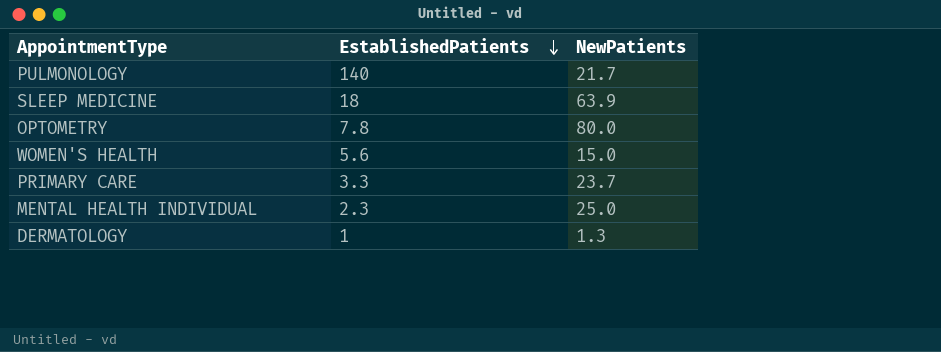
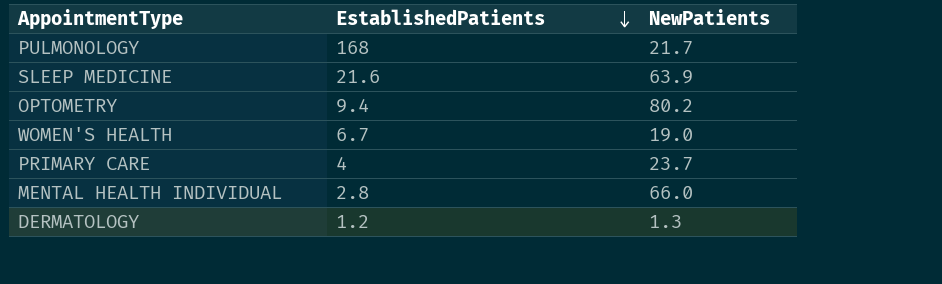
PULMONOLOGY | EstablishedPatients: 140 -> 168
SLEEP MEDICINE | EstablishedPatients: 18 -> 21.6
OPTOMETRY | EstablishedPatients: 7.8 -> 9.4
OPTOMETRY | NewPatients: 80.0 -> 80.2
WOMEN'S HEALTH | EstablishedPatients: 5.6 -> 6.7
WOMEN'S HEALTH | NewPatients: 15.0 -> 19.0
PRIMARY CARE | EstablishedPatients: 3.3 -> 4
MENTAL HEALTH INDIVIDUAL | EstablishedPatients: 2.3 -> 2.8
MENTAL HEALTH INDIVIDUAL | NewPatients: 25.0 -> 66.0
DERMATOLOGY | EstablishedPatients: 1 -> 1.2

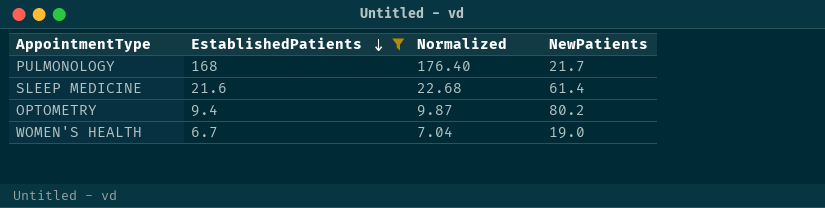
filter: none -> EstablishedPatients >= 6.7
column Normalized | formula: none -> [EstablishedPatients] * 1.05
SLEEP MEDICINE | NewPatients: 63.9 -> 61.4

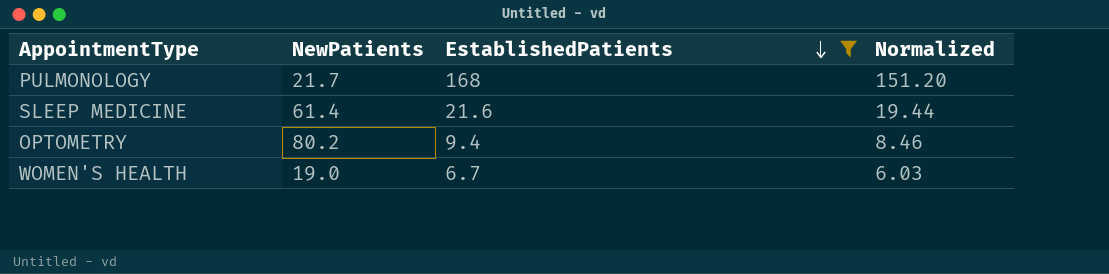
column NewPatients | position: 4 -> 2
column Normalized | formula: [EstablishedPatients] * 1.05 -> [EstablishedPatients] * 0.9

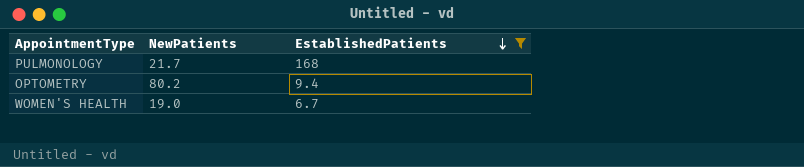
column Normalized | formula: [EstablishedPatients] * 0.9 -> none
row SLEEP MEDICINE: 61.4 | 21.6 | 19.44 -> none

